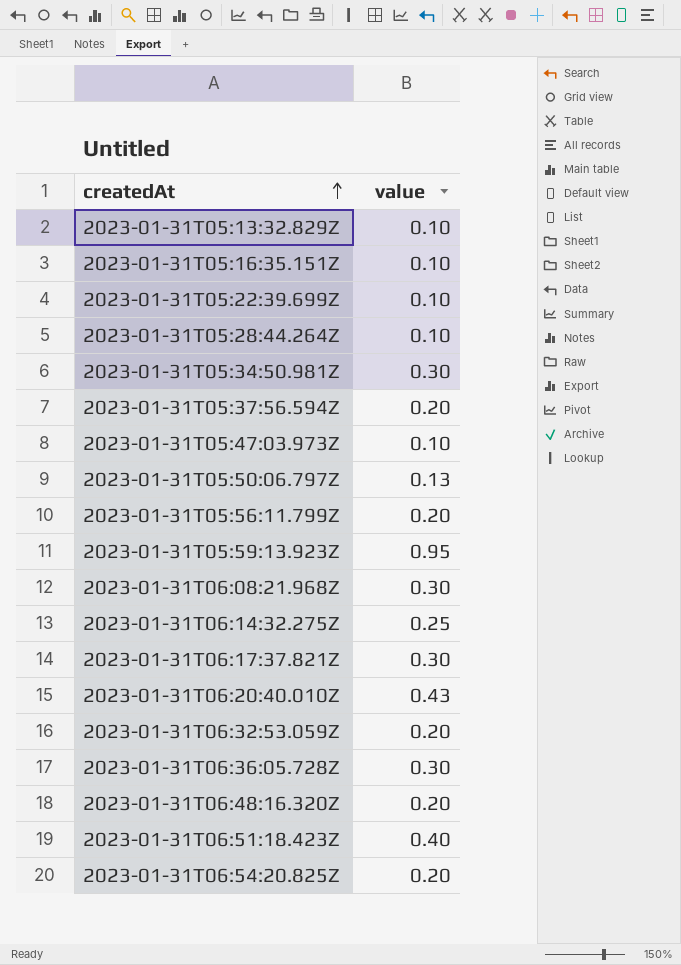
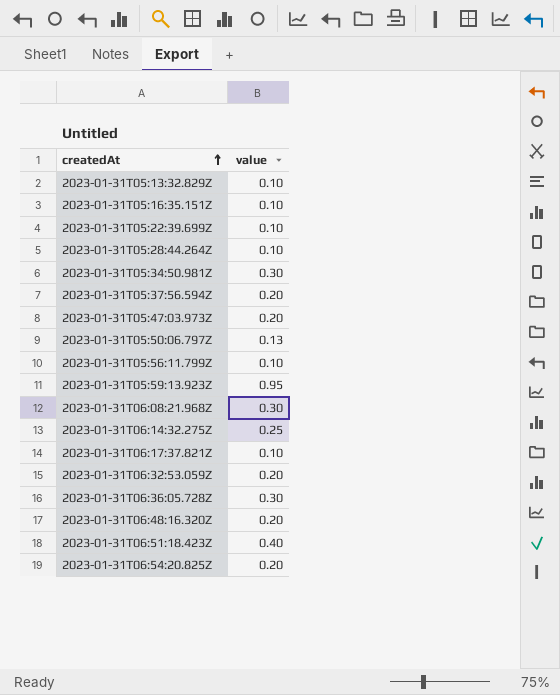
row 2023-01-31T06:20:40.010Z: 0.43 -> none
2023-01-31T05:47:03.973Z | value: 0.10 -> 0.20
2023-01-31T05:56:11.799Z | value: 0.20 -> 0.10
2023-01-31T06:17:37.821Z | value: 0.30 -> 0.10

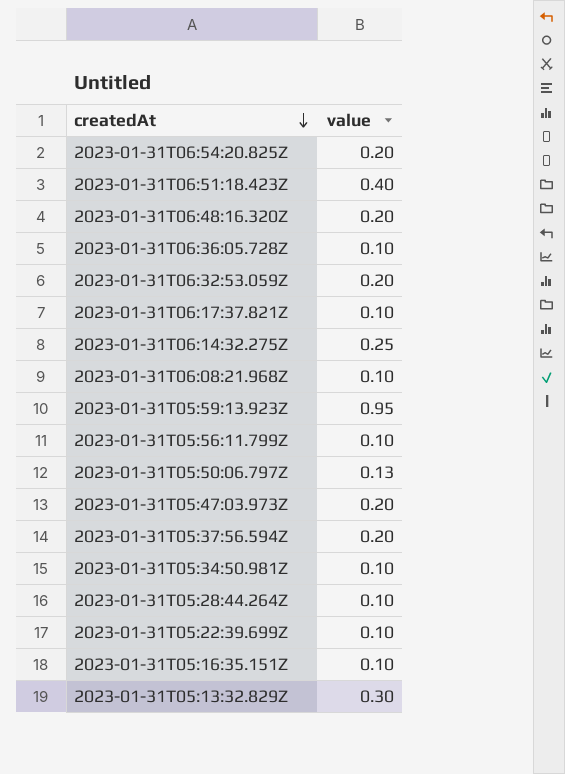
row order: createdAt ascending -> createdAt descending
2023-01-31T06:36:05.728Z | value: 0.30 -> 0.10
2023-01-31T06:08:21.968Z | value: 0.30 -> 0.10
2023-01-31T05:34:50.981Z | value: 0.30 -> 0.10
2023-01-31T05:13:32.829Z | value: 0.10 -> 0.30

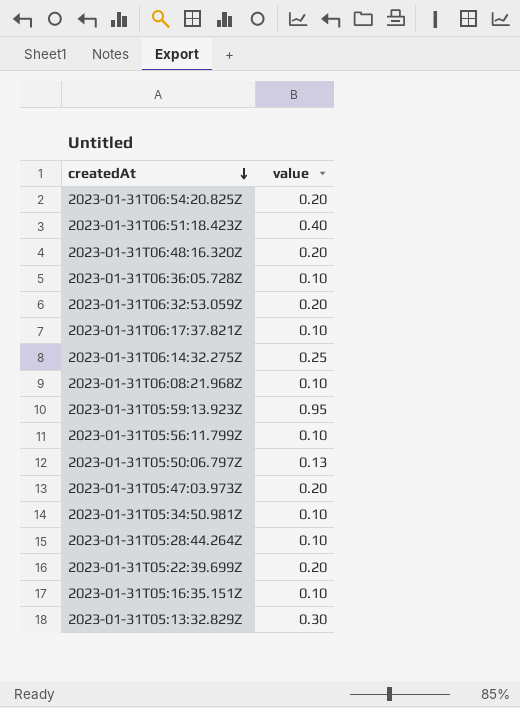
row 2023-01-31T05:37:56.594Z: 0.20 -> none
2023-01-31T05:22:39.699Z | value: 0.10 -> 0.20

